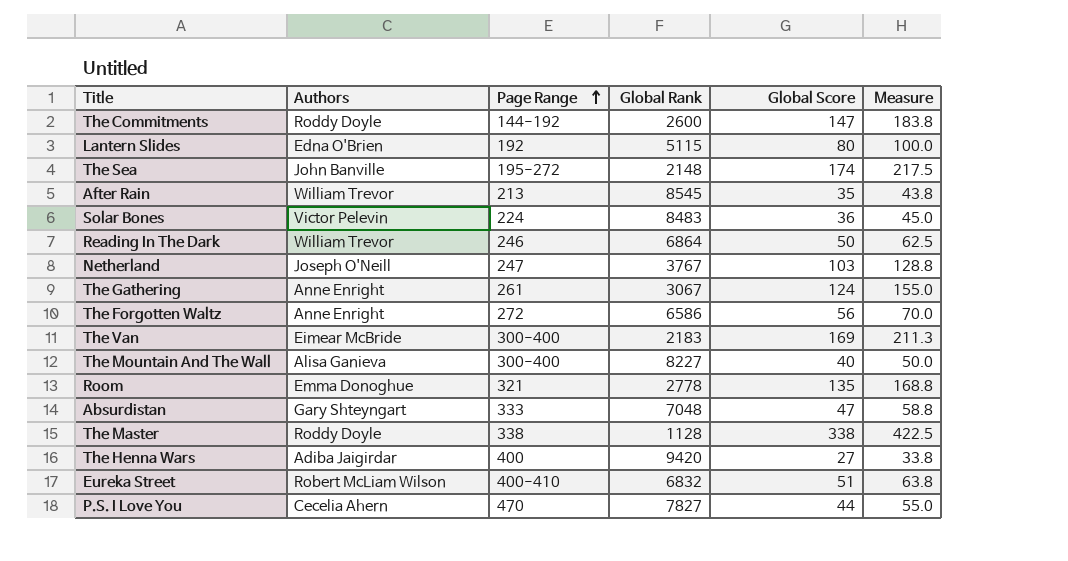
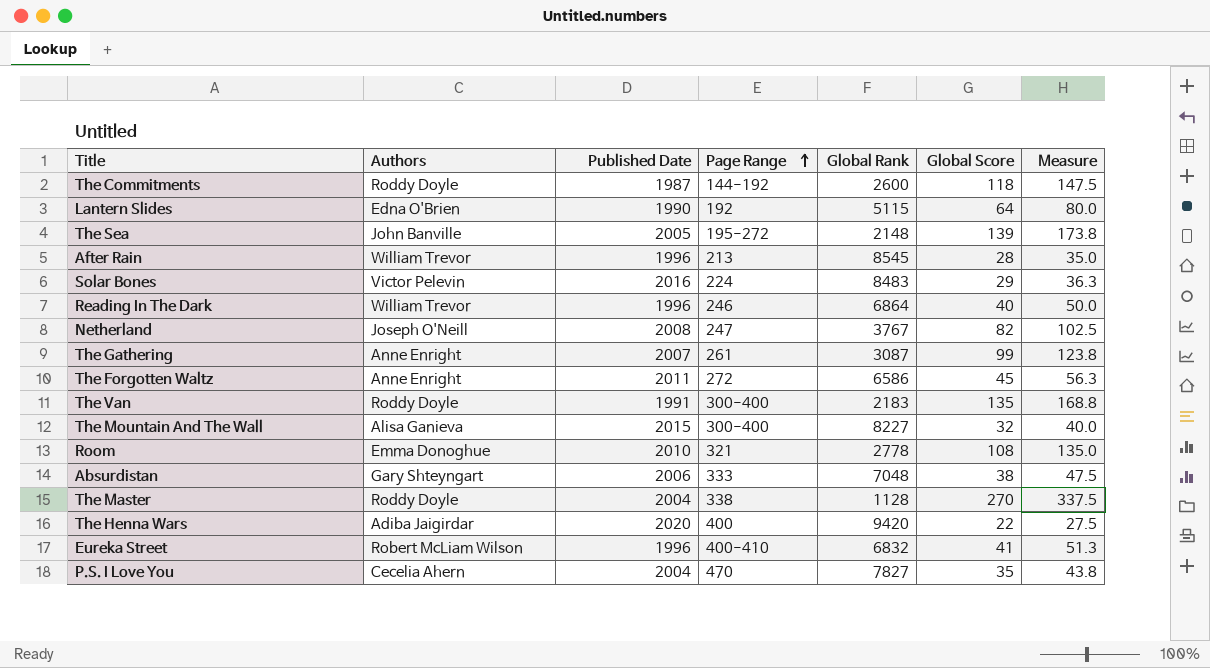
column Published Date | position: none -> 3
The Commitments | Global Score: 147 -> 118
The Commitments | Measure: 183.8 -> 147.5
Lantern Slides | Global Score: 80 -> 64
Lantern Slides | Measure: 100.0 -> 80.0
The Sea | Global Score: 174 -> 139
The Sea | Measure: 217.5 -> 173.8
After Rain | Global Score: 35 -> 28
After Rain | Measure: 43.8 -> 35.0
Solar Bones | Global Score: 36 -> 29
Solar Bones | Measure: 45.0 -> 36.3
Reading In The Dark | Global Score: 50 -> 40
Reading In The Dark | Measure: 62.5 -> 50.0
Netherland | Global Score: 103 -> 82
Netherland | Measure: 128.8 -> 102.5
The Gathering | Global Rank: 3067 -> 3087
The Gathering | Global Score: 124 -> 99
The Gathering | Measure: 155.0 -> 123.8
The Forgotten Waltz | Global Score: 56 -> 45
The Forgotten Waltz | Measure: 70.0 -> 56.3
The Van | Authors: Eimear McBride -> Roddy Doyle
The Van | Global Score: 169 -> 135
The Van | Measure: 211.3 -> 168.8
The Mountain And The Wall | Global Score: 40 -> 32
The Mountain And The Wall | Measure: 50.0 -> 40.0
Room | Global Score: 135 -> 108
Room | Measure: 168.8 -> 135.0
Absurdistan | Global Score: 47 -> 38
Absurdistan | Measure: 58.8 -> 47.5
The Master | Global Score: 338 -> 270
The Master | Measure: 422.5 -> 337.5
The Henna Wars | Global Score: 27 -> 22
The Henna Wars | Measure: 33.8 -> 27.5
Eureka Street | Global Score: 51 -> 41
Eureka Street | Measure: 63.8 -> 51.3
P.S. I Love You | Global Score: 44 -> 35
P.S. I Love You | Measure: 55.0 -> 43.8

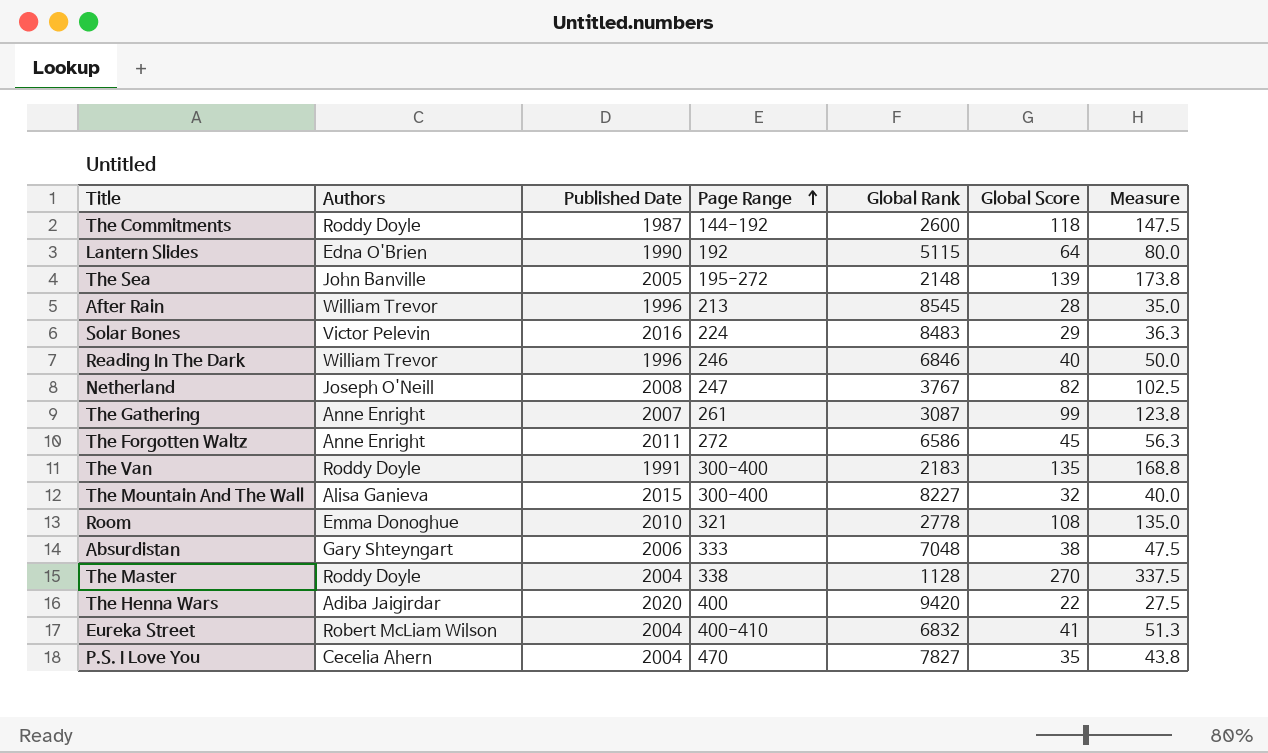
Reading In The Dark | Global Rank: 6864 -> 6846
Eureka Street | Published Date: 1996 -> 2004

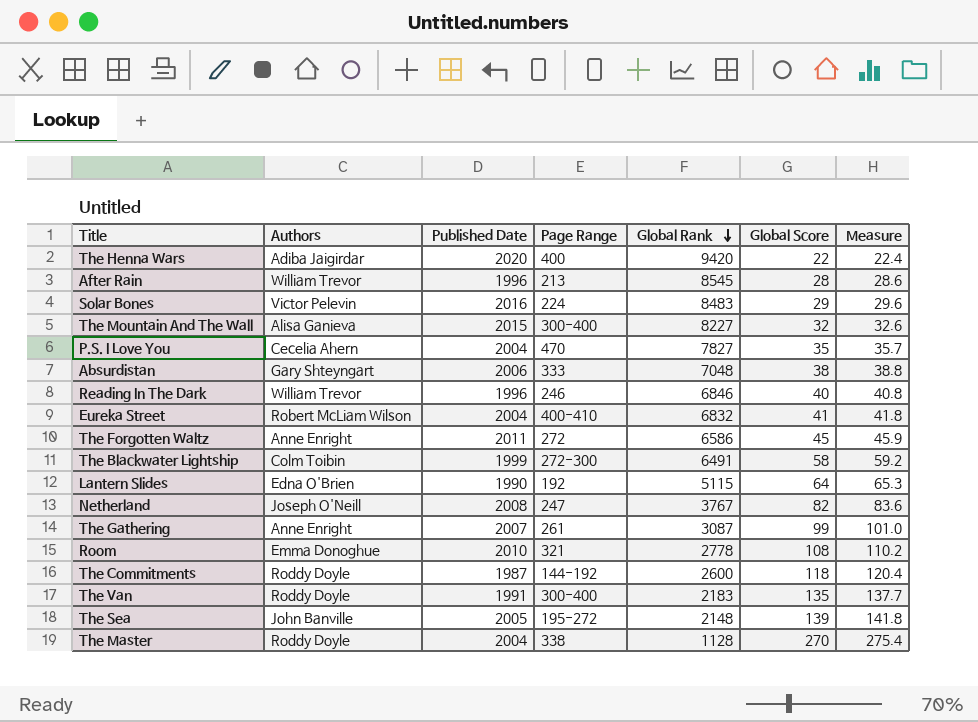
row order: Page Range ascending -> Global Rank descending
column Measure | formula: [Global Score] * 1.25 -> [Global Score] * 1.02
row The Blackwater Lightship: none -> Colm Toibin | 1999 | 272-300 | 6491 | 58 | 59.2

